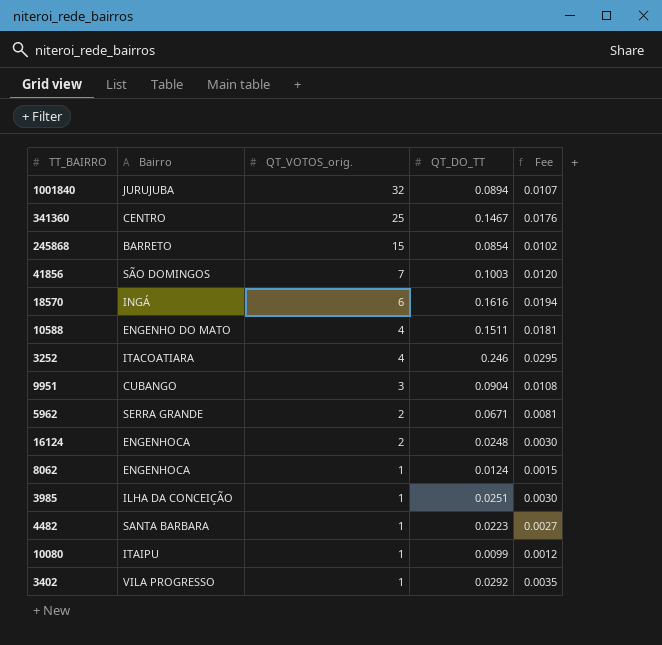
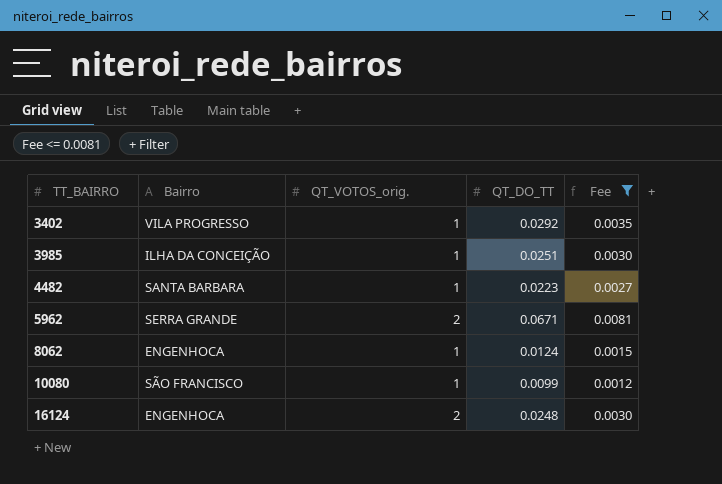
filter: none -> Fee <= 0.0081
row order: QT_VOTOS_orig. descending -> TT_BAIRRO ascending
10080 | Bairro: ITAIPU -> SÃO FRANCISCO

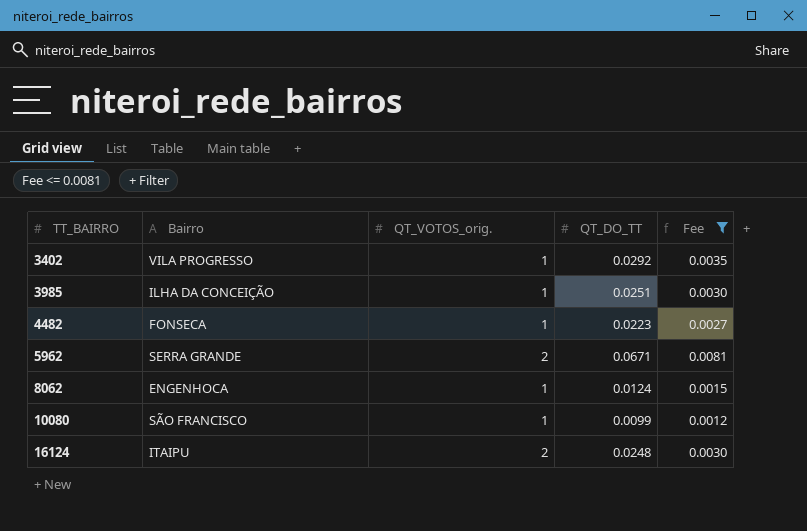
4482 | Bairro: SANTA BARBARA -> FONSECA
16124 | Bairro: ENGENHOCA -> ITAIPU

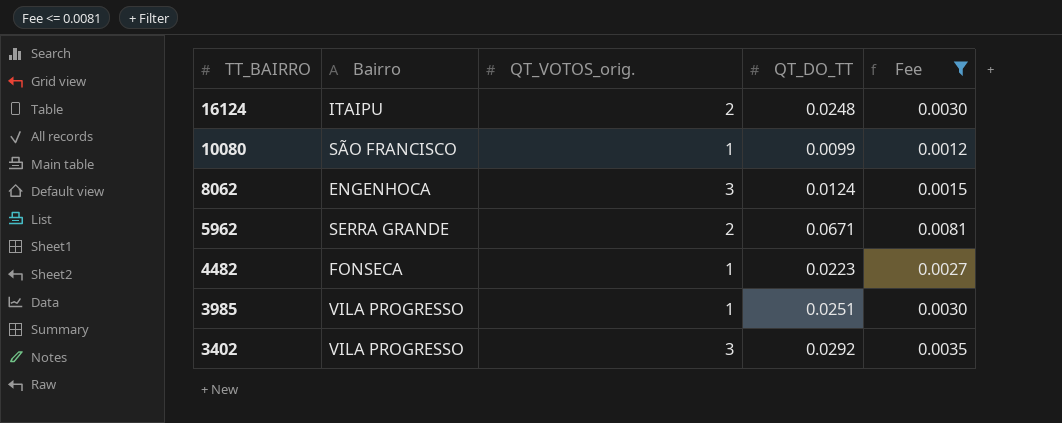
row order: TT_BAIRRO ascending -> TT_BAIRRO descending
8062 | QT_VOTOS_orig.: 1 -> 3
3985 | Bairro: ILHA DA CONCEIÇÃO -> VILA PROGRESSO
3402 | QT_VOTOS_orig.: 1 -> 3

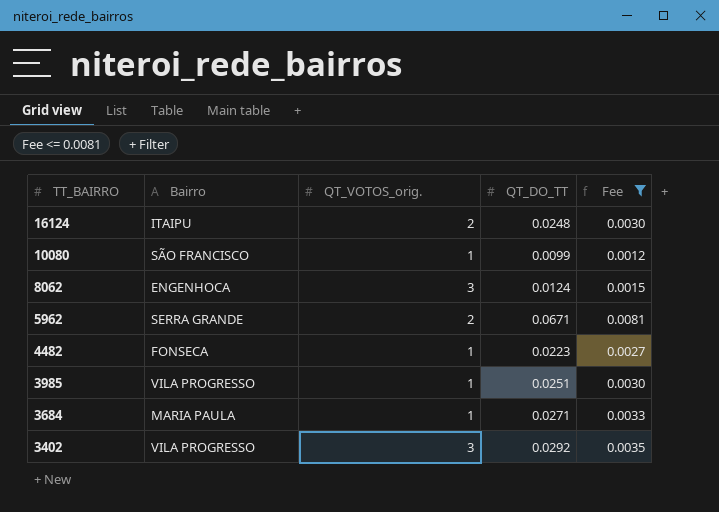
row 3684: none -> MARIA PAULA | 1 | 0.0271 | 0.0033

